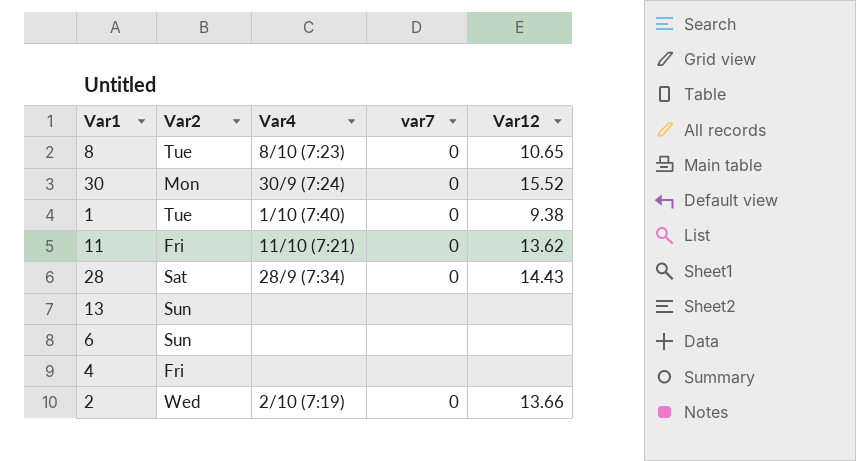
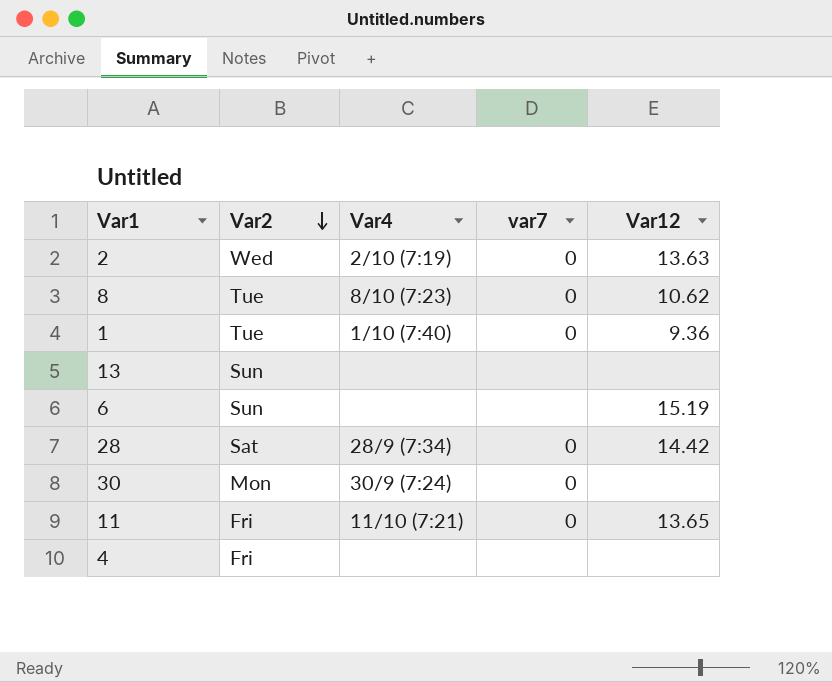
row order: none -> Var2 descending
2 | Var12: 13.66 -> 13.63
8 | Var12: 10.65 -> 10.62
1 | Var12: 9.38 -> 9.36
6 | Var12: none -> 15.19
28 | Var12: 14.43 -> 14.42
30 | Var12: 15.52 -> none
11 | Var12: 13.62 -> 13.65

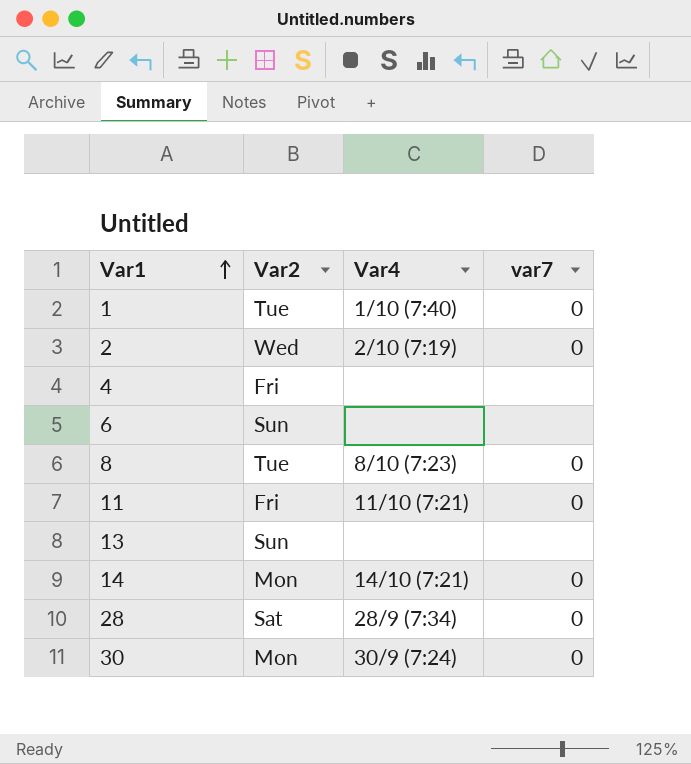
row order: Var2 descending -> Var1 ascending
column Var12 | position: 5 -> none
row 14: none -> Mon | 14/10 (7:21) | 0

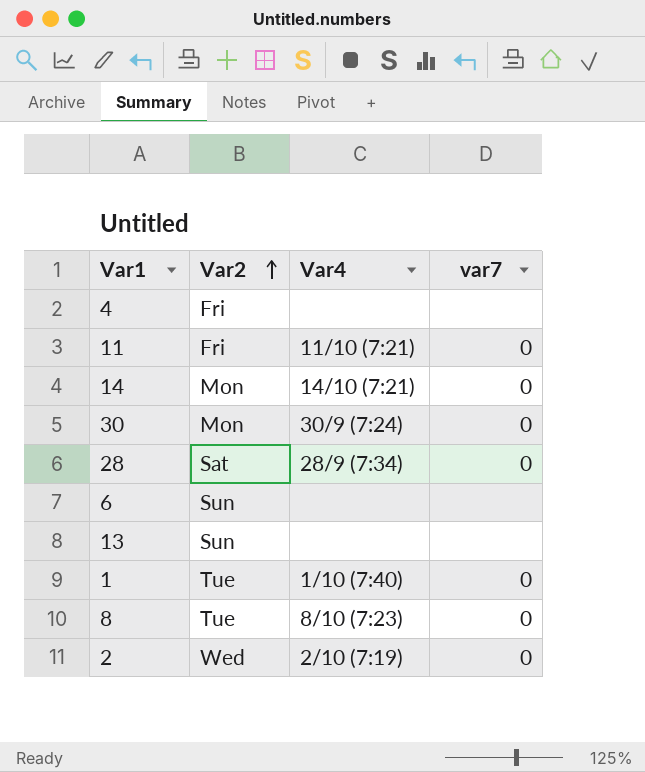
row order: Var1 ascending -> Var2 ascending

